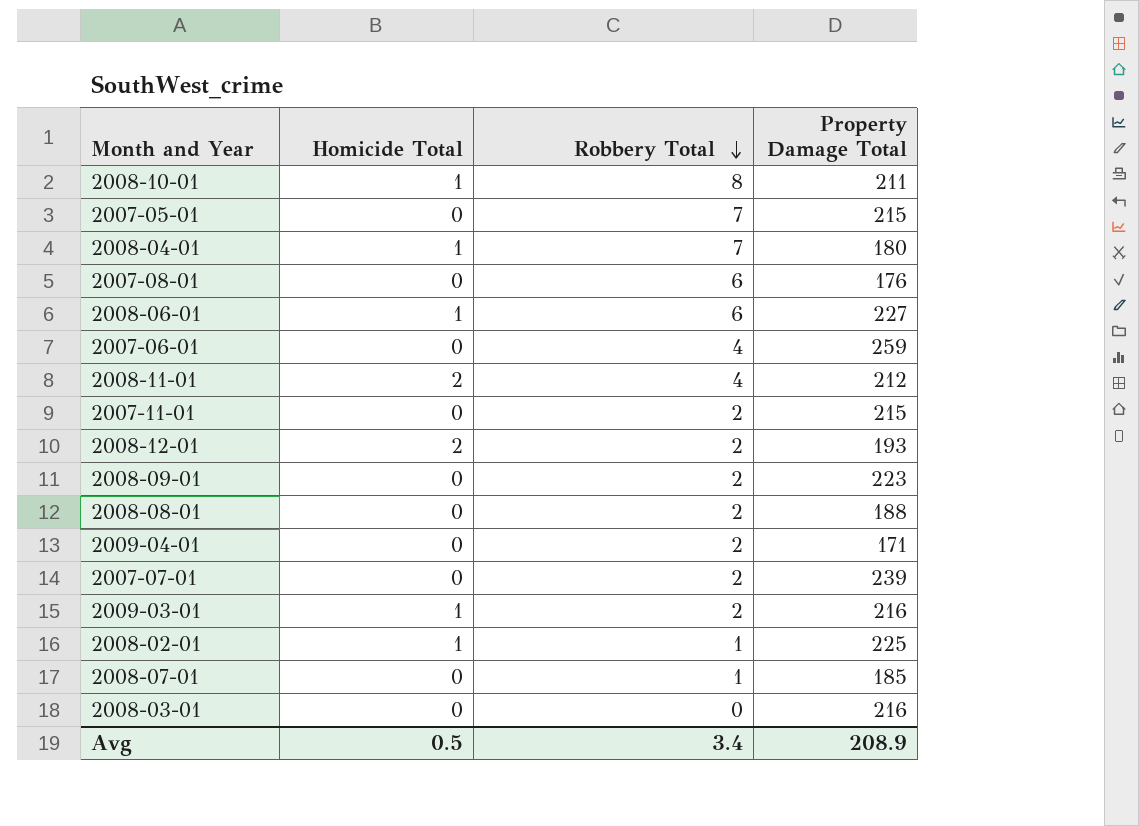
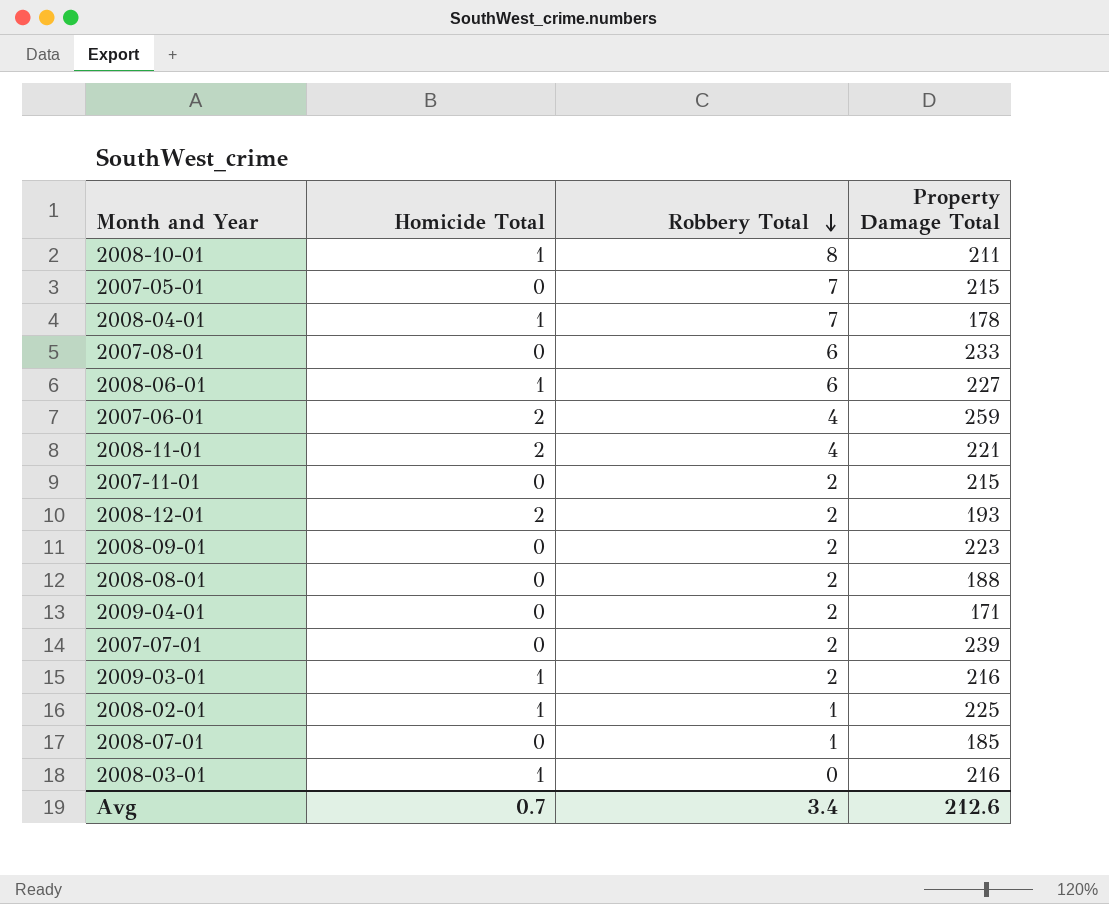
2008-04-01 | Property Damage Total: 180 -> 178
2007-08-01 | Property Damage Total: 176 -> 233
2007-06-01 | Homicide Total: 0 -> 2
2008-11-01 | Property Damage Total: 212 -> 221
2008-03-01 | Homicide Total: 0 -> 1
Avg | Homicide Total: 0.5 -> 0.7
Avg | Property Damage Total: 208.9 -> 212.6

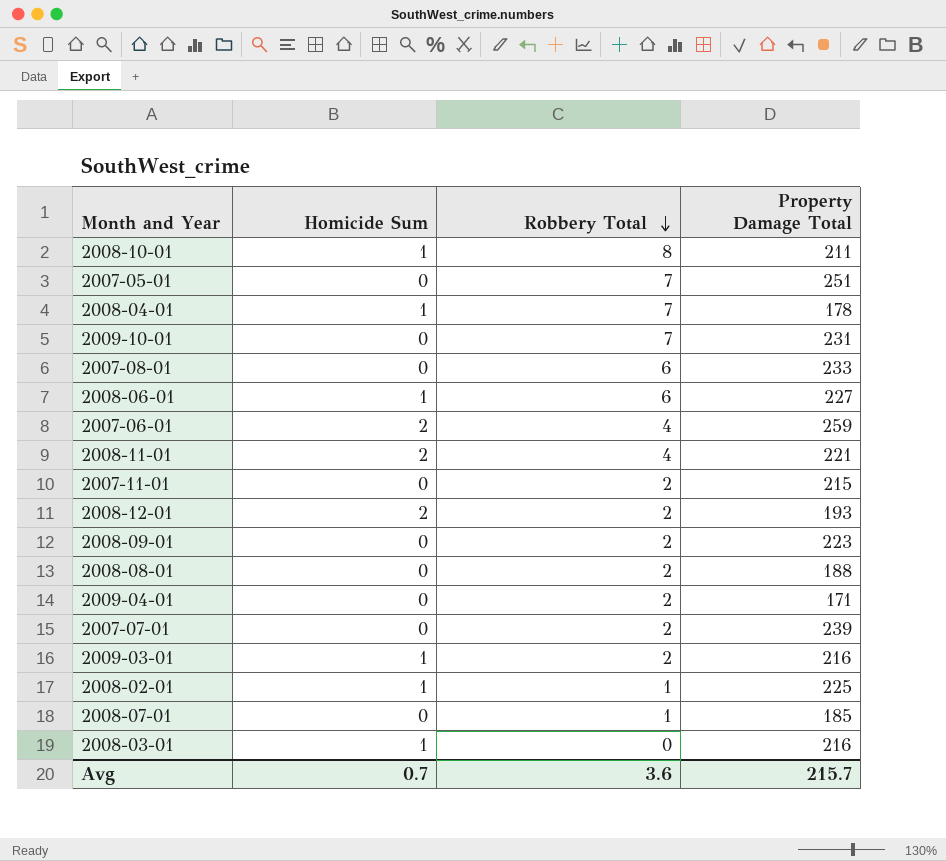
column name: Homicide Total -> Homicide Sum
2007-05-01 | Property Damage Total: 215 -> 251
row 2009-10-01: none -> 0 | 7 | 231
Avg | Robbery Total: 3.4 -> 3.6
Avg | Property Damage Total: 212.6 -> 215.7

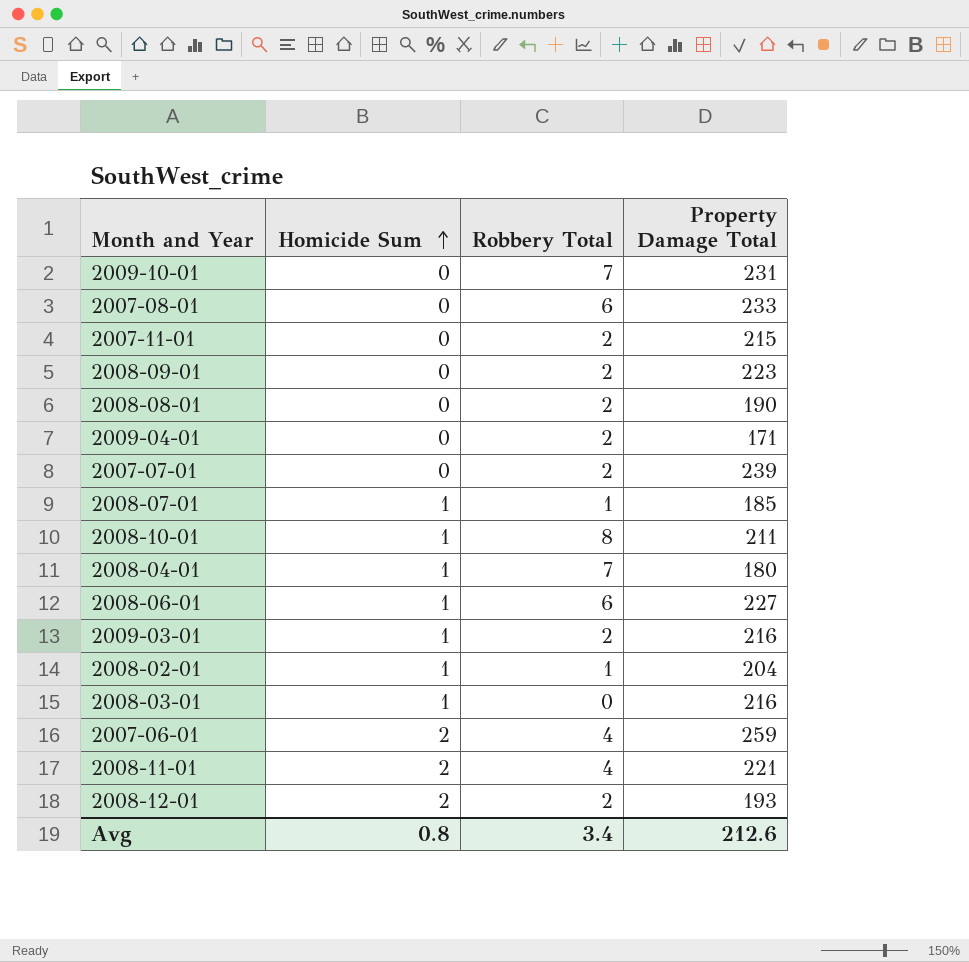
row order: Robbery Total descending -> Homicide Sum ascending
row 2007-05-01: 0 | 7 | 251 -> none
2008-08-01 | Property Damage Total: 188 -> 190
2008-07-01 | Homicide Sum: 0 -> 1
2008-04-01 | Property Damage Total: 178 -> 180
2008-02-01 | Property Damage Total: 225 -> 204
Avg | Homicide Sum: 0.7 -> 0.8
Avg | Robbery Total: 3.6 -> 3.4
Avg | Property Damage Total: 215.7 -> 212.6

